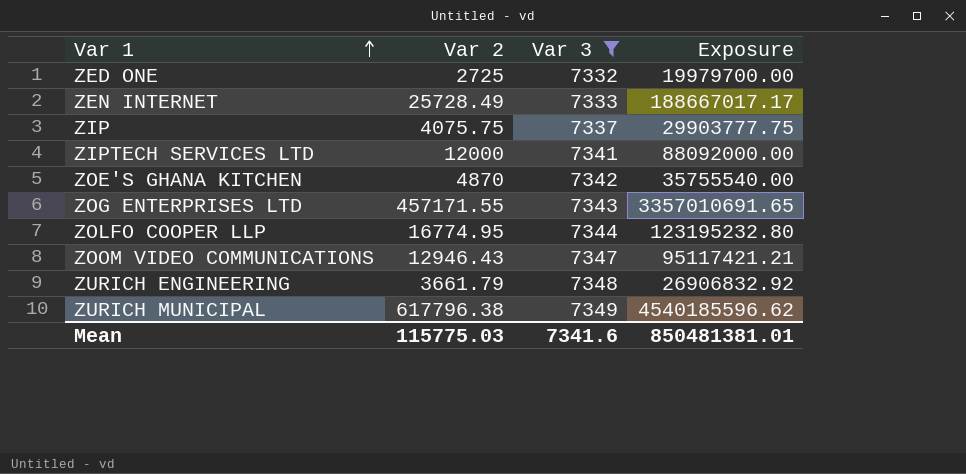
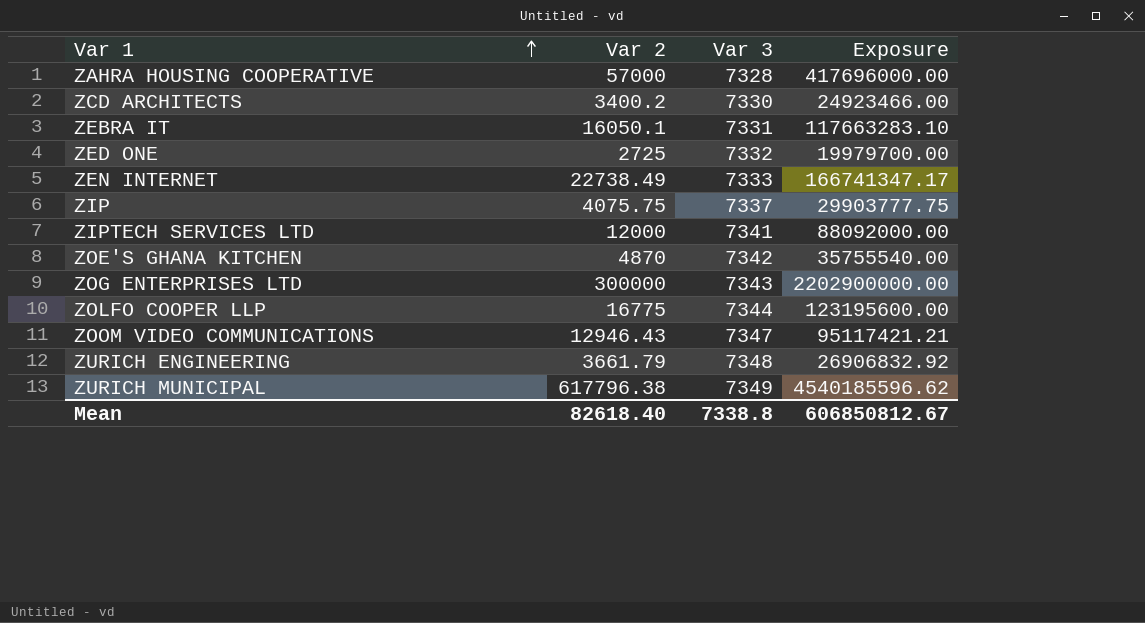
filter: Var 3 >= 7332 -> none
ZEN INTERNET | Var 2: 25728.49 -> 22738.49
ZEN INTERNET | Exposure: 188667017.17 -> 166741347.17
ZOG ENTERPRISES LTD | Var 2: 457171.55 -> 300000
ZOG ENTERPRISES LTD | Exposure: 3357010691.65 -> 2202900000.00
ZOLFO COOPER LLP | Var 2: 16774.95 -> 16775
ZOLFO COOPER LLP | Exposure: 123195232.80 -> 123195600.00
Mean | Var 2: 115775.03 -> 82618.40
Mean | Var 3: 7341.6 -> 7338.8
Mean | Exposure: 850481381.01 -> 606850812.67

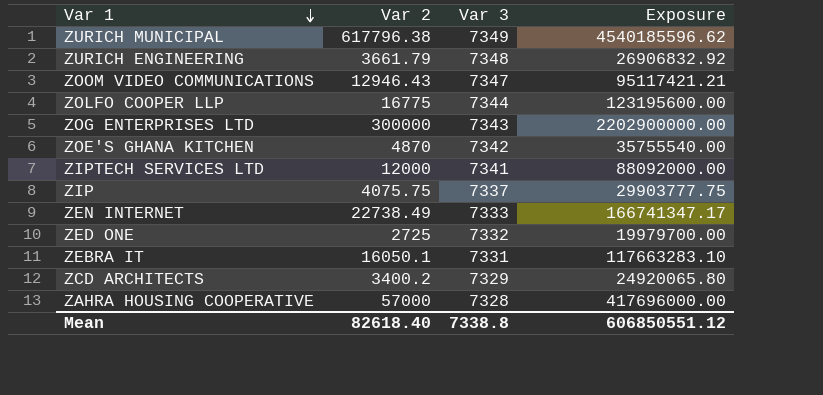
row order: Var 1 ascending -> Var 1 descending
ZCD ARCHITECTS | Var 3: 7330 -> 7329
ZCD ARCHITECTS | Exposure: 24923466.00 -> 24920065.80
Mean | Exposure: 606850812.67 -> 606850551.12

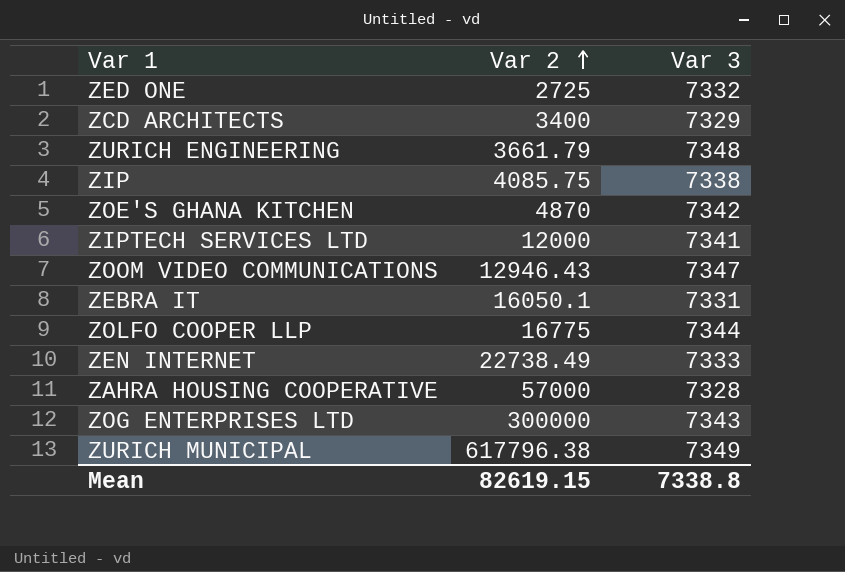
row order: Var 1 descending -> Var 2 ascending
column Exposure | formula: [Var 2] * [Var 3] -> none
ZCD ARCHITECTS | Var 2: 3400.2 -> 3400
ZIP | Var 2: 4075.75 -> 4085.75
ZIP | Var 3: 7337 -> 7338
Mean | Var 2: 82618.40 -> 82619.15

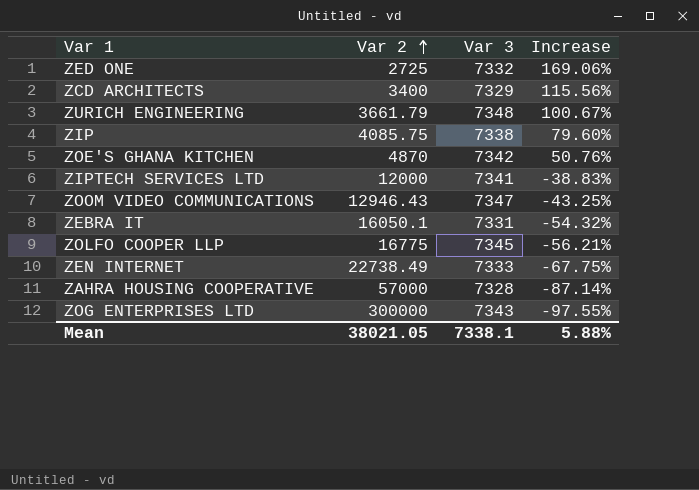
column Increase | formula: none -> ([Var 3] - [Var 2]) / [Var 2]
row ZURICH MUNICIPAL: 617796.38 | 7349 -> none
ZOLFO COOPER LLP | Var 3: 7344 -> 7345
Mean | Var 2: 82619.15 -> 38021.05
Mean | Var 3: 7338.8 -> 7338.1

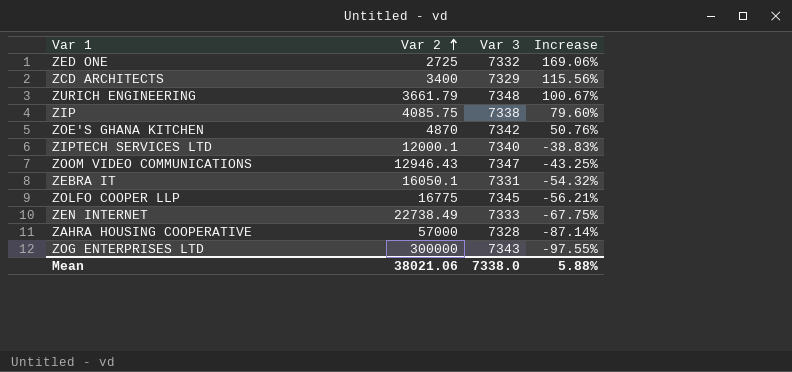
ZIPTECH SERVICES LTD | Var 2: 12000 -> 12000.1
ZIPTECH SERVICES LTD | Var 3: 7341 -> 7340
Mean | Var 2: 38021.05 -> 38021.06
Mean | Var 3: 7338.1 -> 7338.0

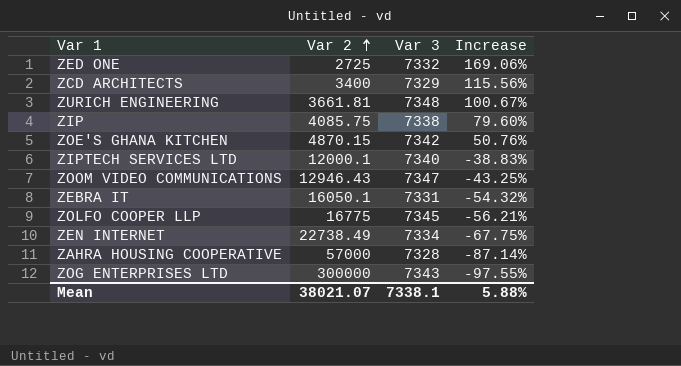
ZURICH ENGINEERING | Var 2: 3661.79 -> 3661.81
ZOE'S GHANA KITCHEN | Var 2: 4870 -> 4870.15
ZEN INTERNET | Var 3: 7333 -> 7334
Mean | Var 2: 38021.06 -> 38021.07
Mean | Var 3: 7338.0 -> 7338.1

